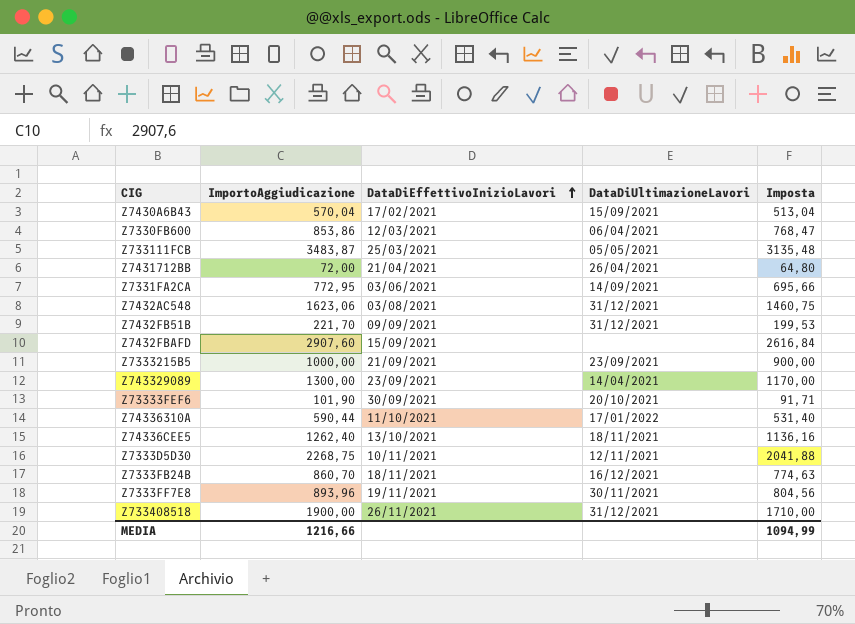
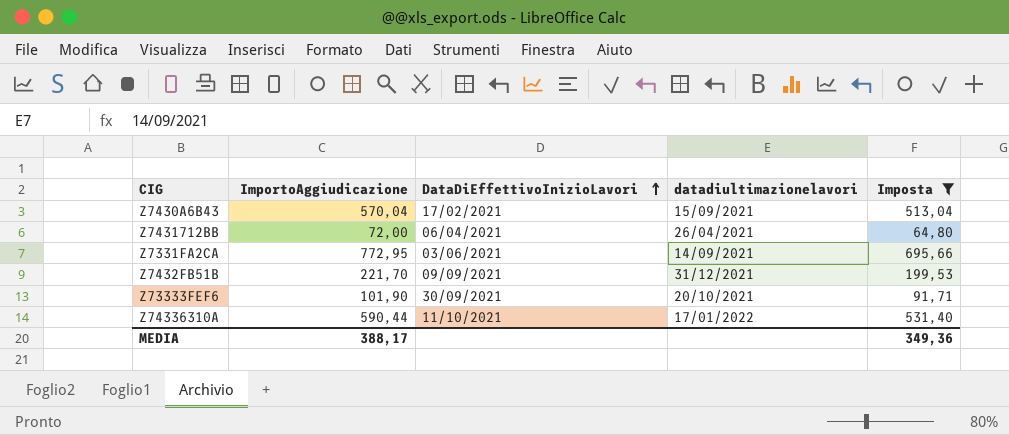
filter: none -> Imposta <= 695,66
column name: DataDiUltimazioneLavori -> datadiultimazionelavori
Z7431712BB | DataDiEffettivoInizioLavori: 21/04/2021 -> 06/04/2021
MEDIA | ImportoAggiudicazione: 1216,66 -> 388,17
MEDIA | Imposta: 1094,99 -> 349,36

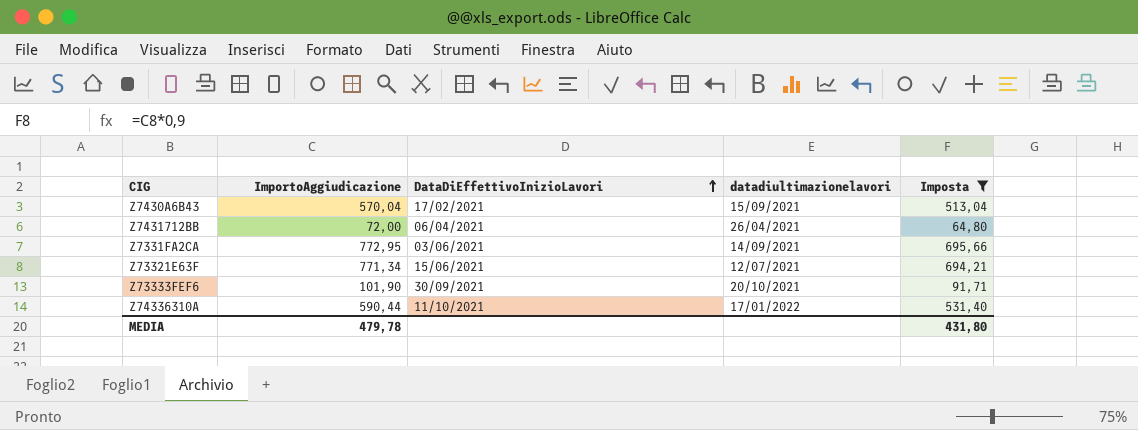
row Z7432FB51B: 221,70 | 09/09/2021 | 31/12/2021 | 199,53 -> none
row Z73321E63F: none -> 771,34 | 15/06/2021 | 12/07/2021 | 694,21
MEDIA | ImportoAggiudicazione: 388,17 -> 479,78
MEDIA | Imposta: 349,36 -> 431,80

